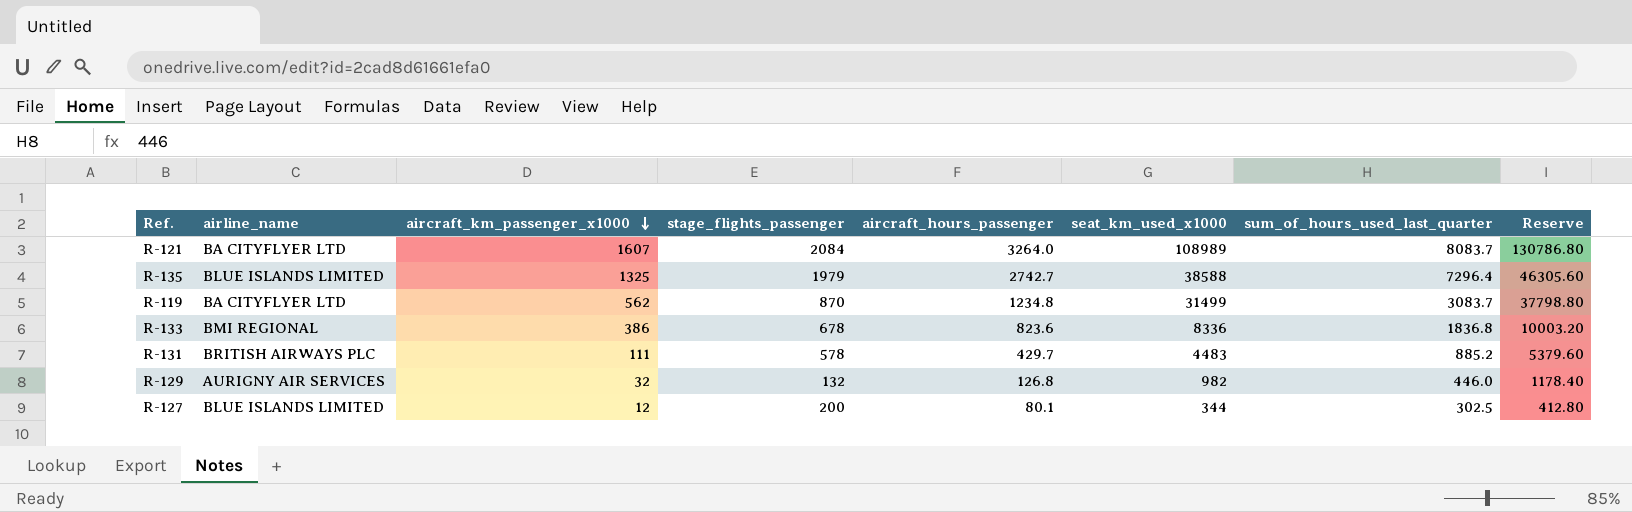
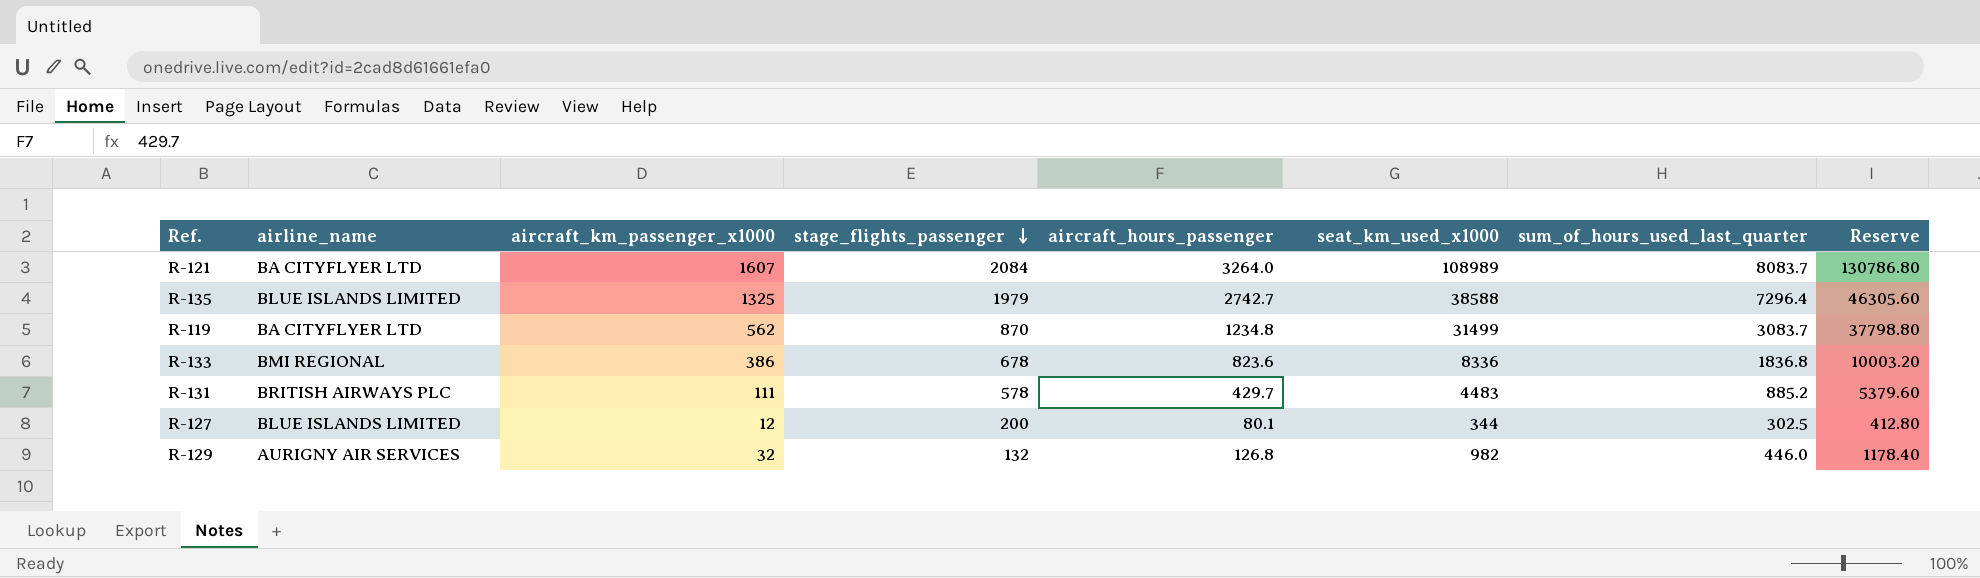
row order: aircraft_km_passenger_x1000 descending -> stage_flights_passenger descending

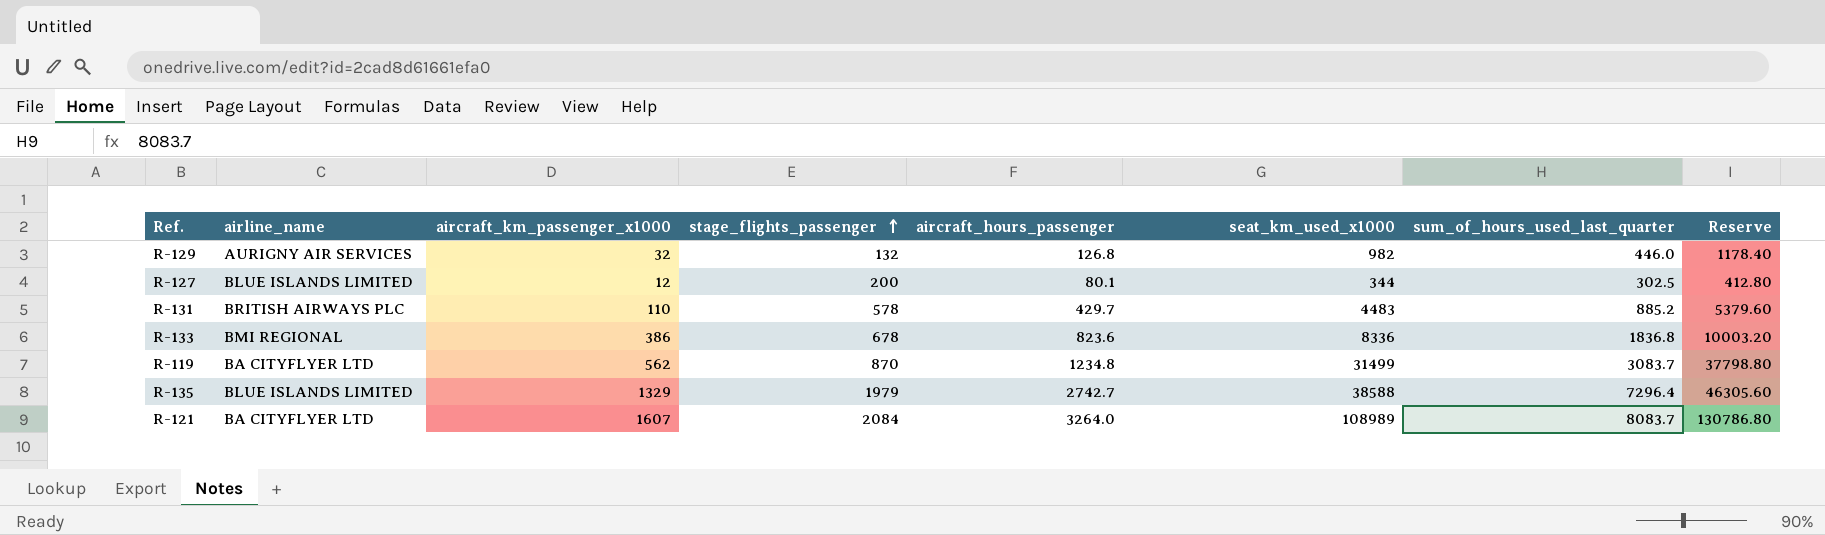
row order: stage_flights_passenger descending -> stage_flights_passenger ascending
R-131 | aircraft_km_passenger_x1000: 111 -> 110
R-135 | aircraft_km_passenger_x1000: 1325 -> 1329

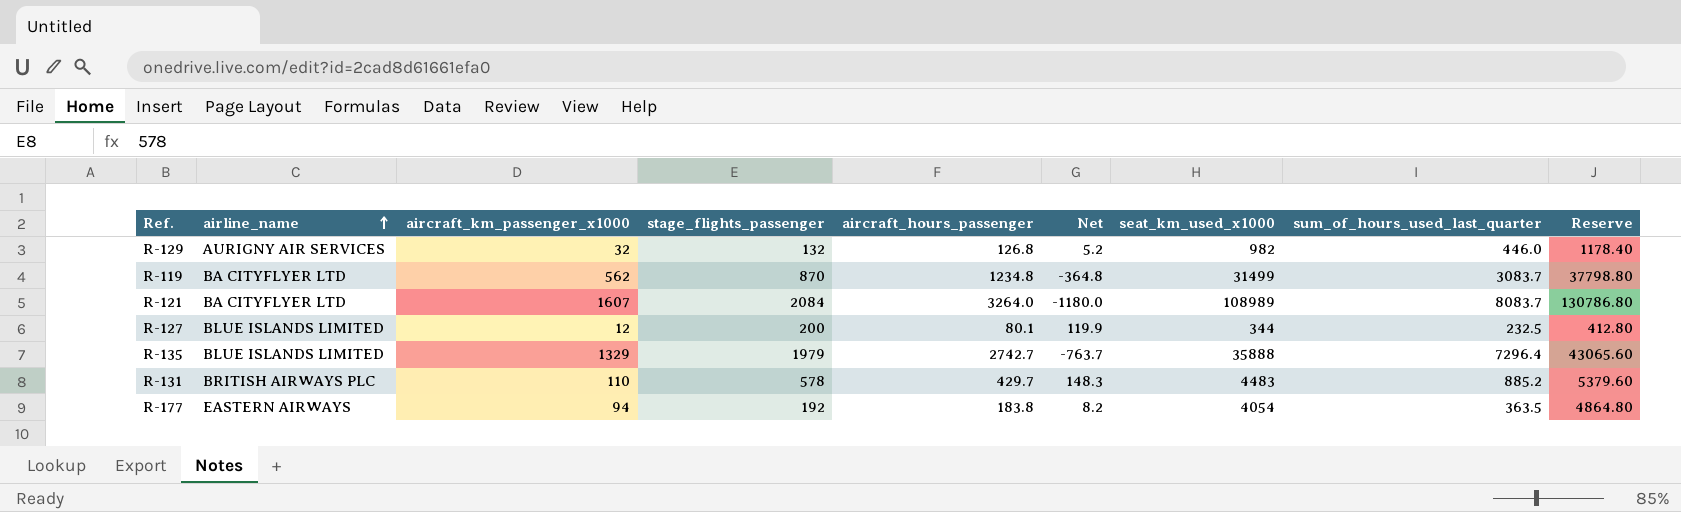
row order: stage_flights_passenger ascending -> airline_name ascending
column Net | formula: none -> [stage_flights_passenger] - [aircraft_hours_passenger]
row R-133: BMI REGIONAL | 386 | 678 | 823.6 | 8336 | 1836.8 | 10003.20 -> none
R-127 | sum_of_hours_used_last_quarter: 302.5 -> 232.5
R-135 | seat_km_used_x1000: 38588 -> 35888
R-135 | Reserve: 46305.60 -> 43065.60
row R-177: none -> EASTERN AIRWAYS | 94 | 192 | 183.8 | 8.2 | 4054 | 363.5 | 4864.80

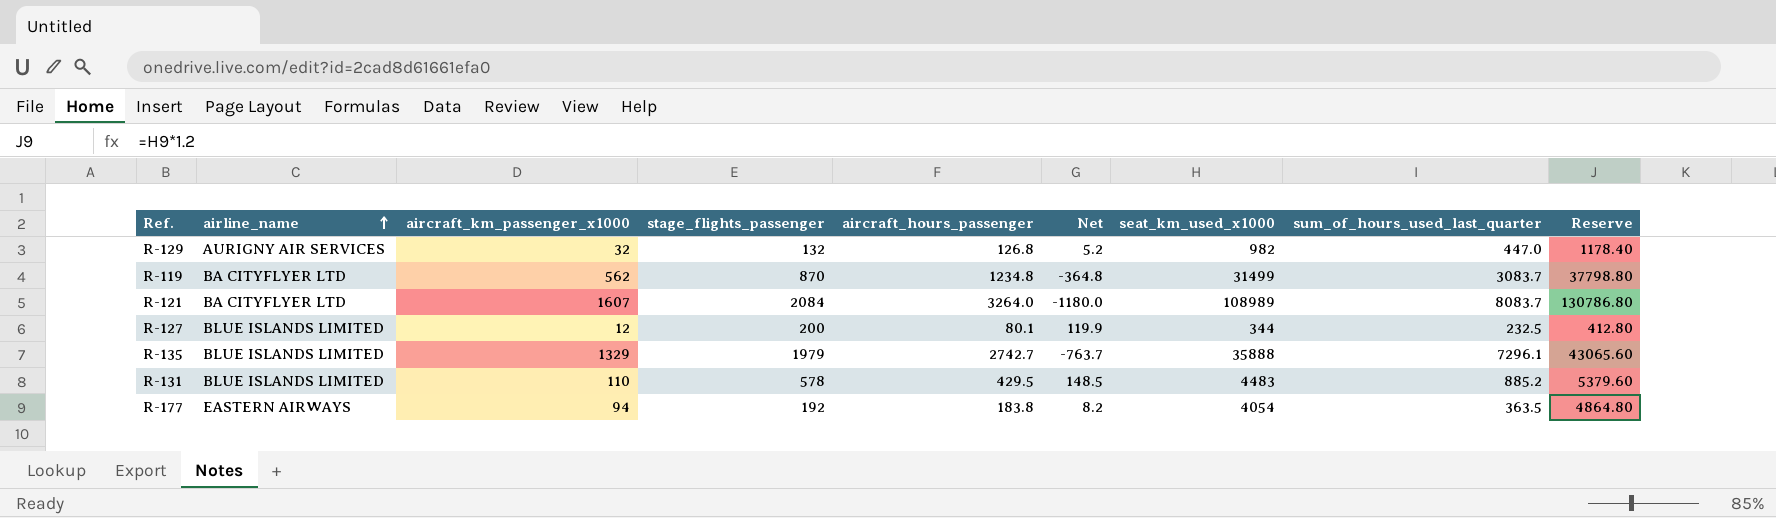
R-129 | sum_of_hours_used_last_quarter: 446.0 -> 447.0
R-135 | sum_of_hours_used_last_quarter: 7296.4 -> 7296.1
R-131 | airline_name: BRITISH AIRWAYS PLC -> BLUE ISLANDS LIMITED
R-131 | aircraft_hours_passenger: 429.7 -> 429.5
R-131 | Net: 148.3 -> 148.5

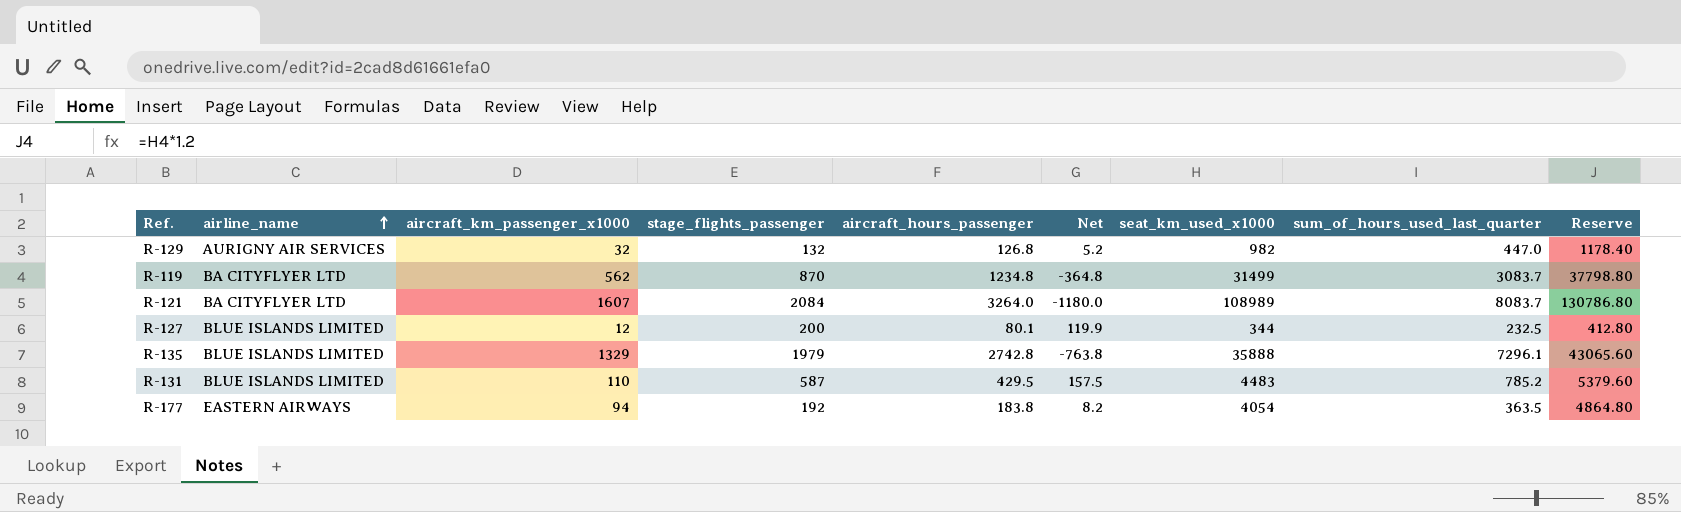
R-135 | aircraft_hours_passenger: 2742.7 -> 2742.8
R-135 | Net: -763.7 -> -763.8
R-131 | stage_flights_passenger: 578 -> 587
R-131 | Net: 148.5 -> 157.5
R-131 | sum_of_hours_used_last_quarter: 885.2 -> 785.2

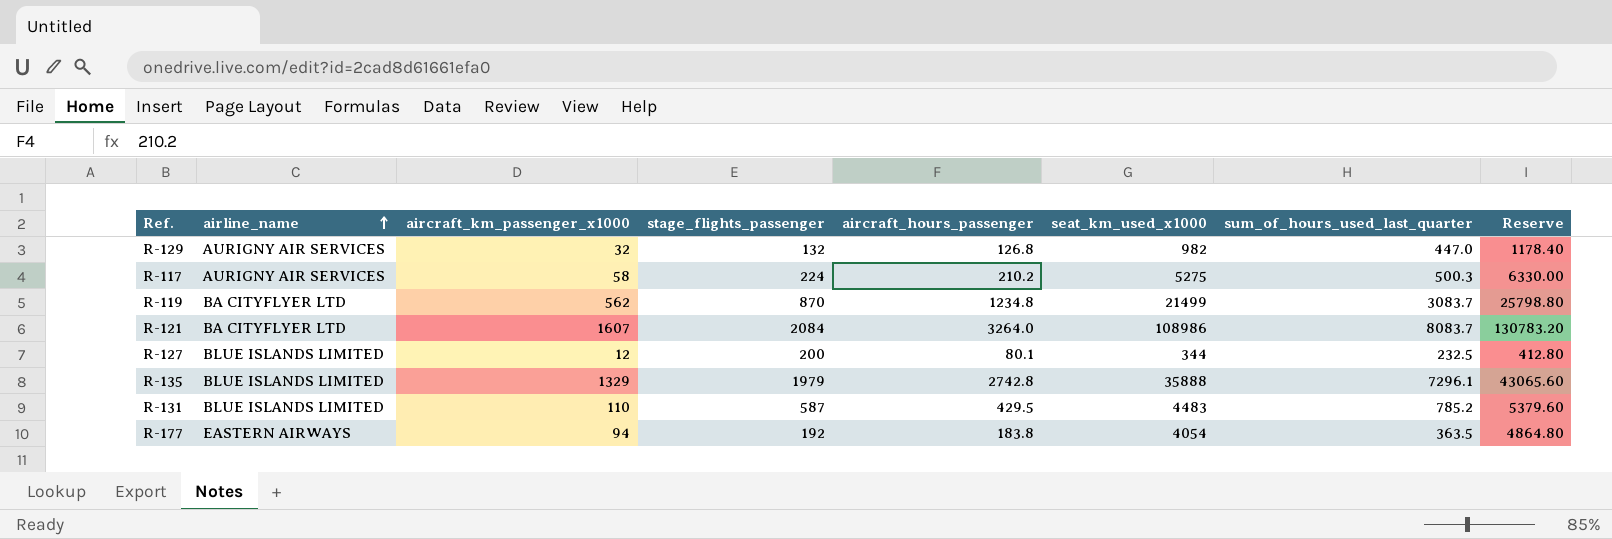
column Net | formula: [stage_flights_passenger] - [aircraft_hours_passenger] -> none
row R-117: none -> AURIGNY AIR SERVICES | 58 | 224 | 210.2 | 5275 | 500.3 | 6330.00
R-119 | seat_km_used_x1000: 31499 -> 21499
R-119 | Reserve: 37798.80 -> 25798.80
R-121 | seat_km_used_x1000: 108989 -> 108986
R-121 | Reserve: 130786.80 -> 130783.20

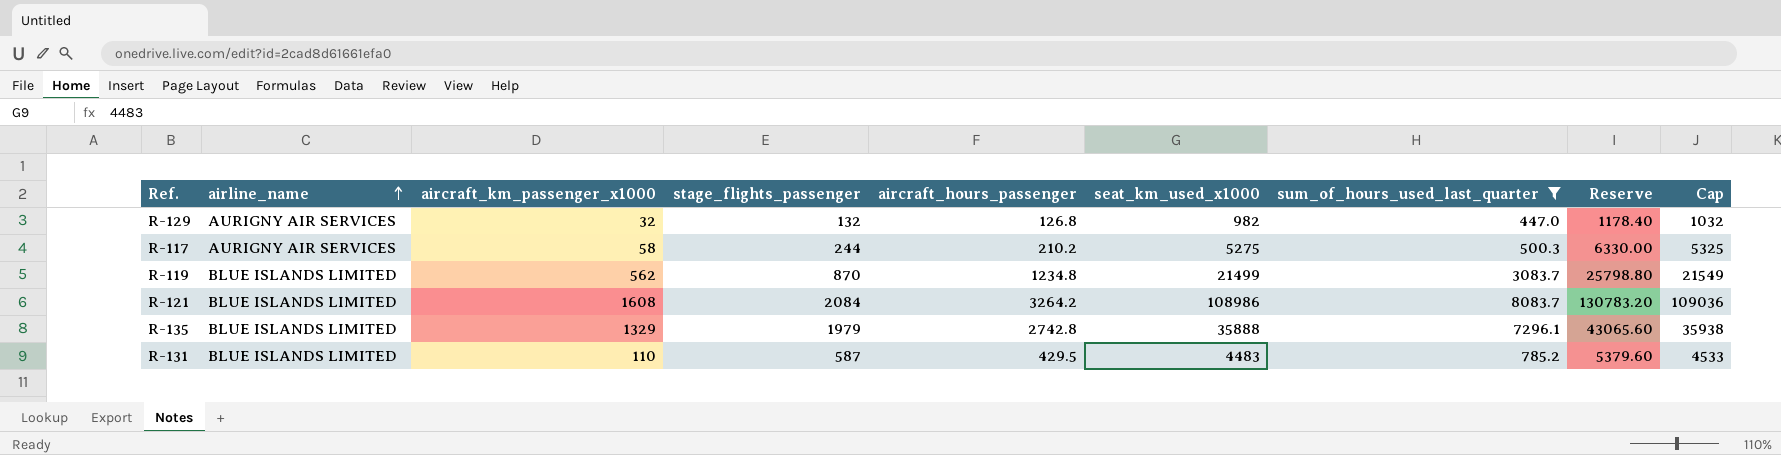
filter: none -> sum_of_hours_used_last_quarter >= 447.0
column Cap | formula: none -> [seat_km_used_x1000] + 50
R-117 | stage_flights_passenger: 224 -> 244
R-119 | airline_name: BA CITYFLYER LTD -> BLUE ISLANDS LIMITED
R-121 | airline_name: BA CITYFLYER LTD -> BLUE ISLANDS LIMITED
R-121 | aircraft_km_passenger_x1000: 1607 -> 1608
R-121 | aircraft_hours_passenger: 3264.0 -> 3264.2

